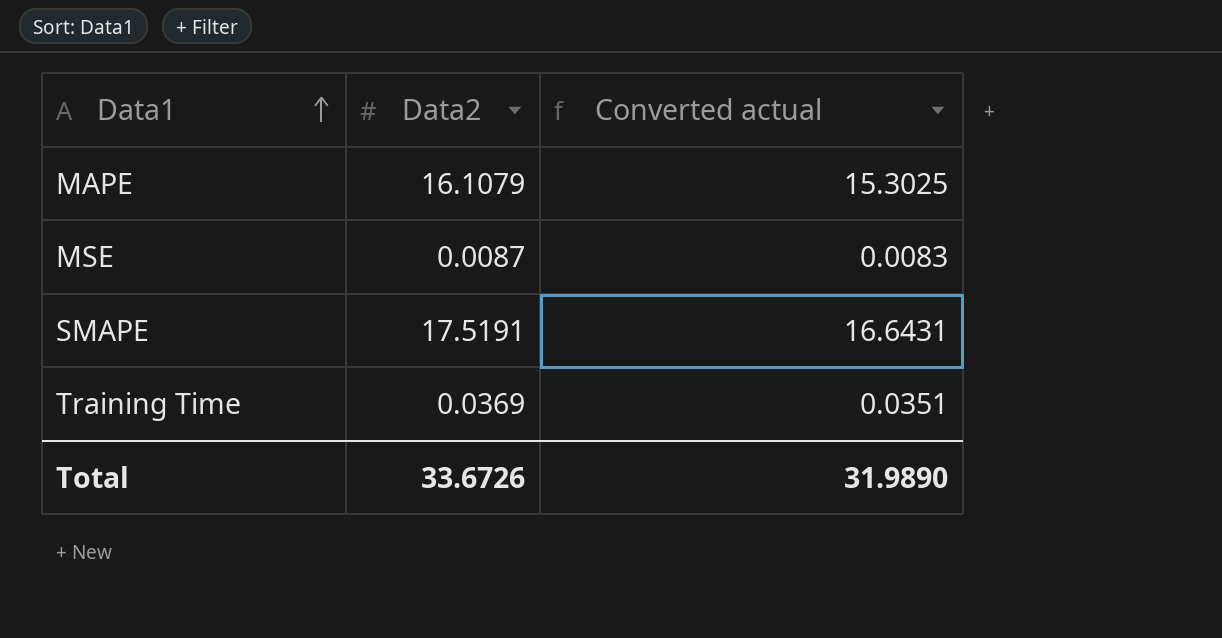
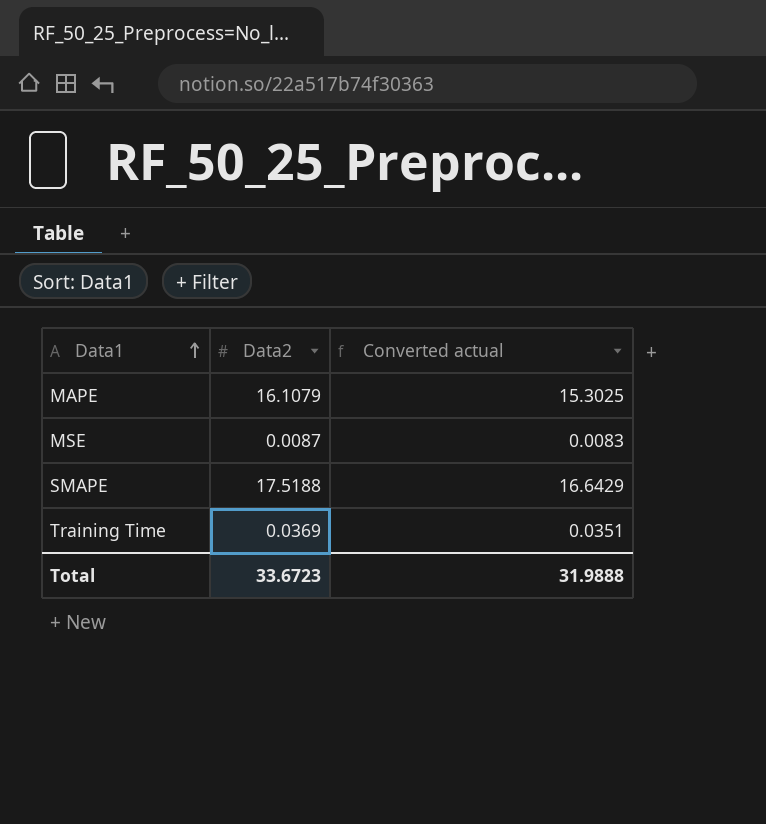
SMAPE | Data2: 17.5191 -> 17.5188
SMAPE | Converted actual: 16.6431 -> 16.6429
Total | Data2: 33.6726 -> 33.6723
Total | Converted actual: 31.9890 -> 31.9888

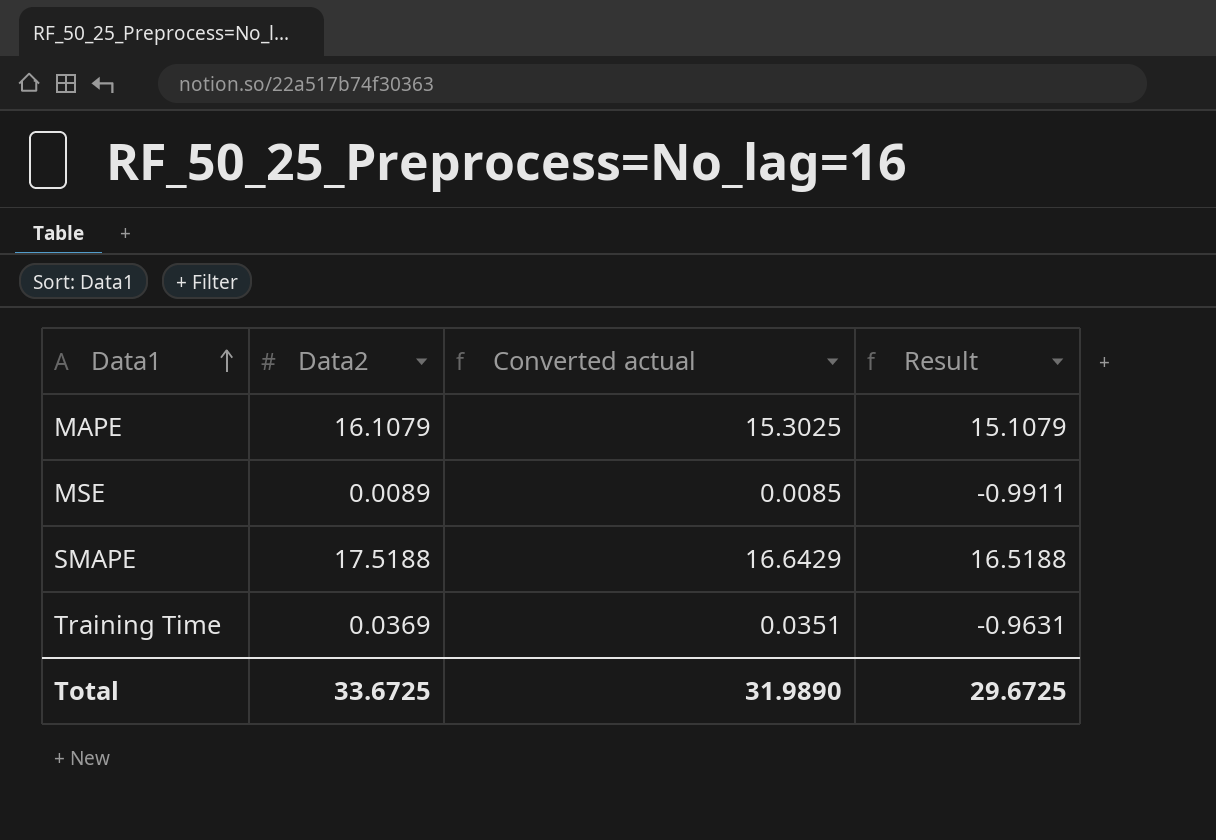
column Result | formula: none -> [Data2] - 1
MSE | Data2: 0.0087 -> 0.0089
MSE | Converted actual: 0.0083 -> 0.0085
Total | Data2: 33.6723 -> 33.6725
Total | Converted actual: 31.9888 -> 31.9890

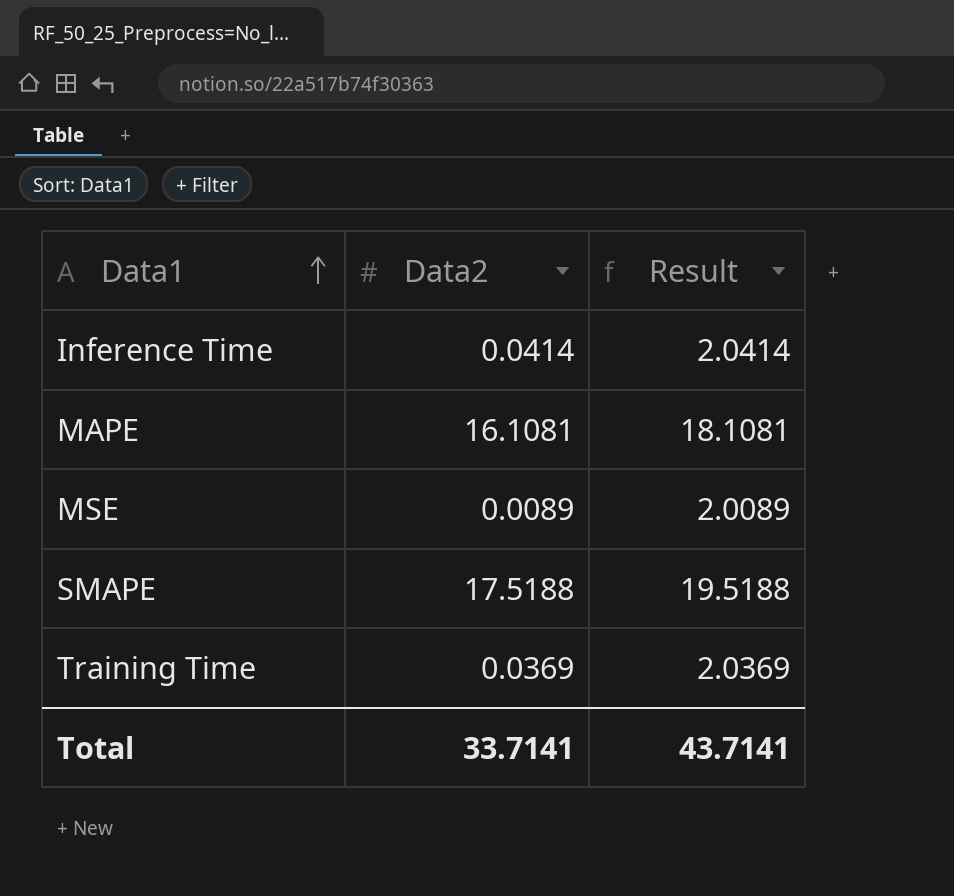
column Converted actual | formula: [Data2] * 0.95 -> none
column Result | formula: [Data2] - 1 -> [Data2] + 2
row Inference Time: none -> 0.0414 | 2.0414
MAPE | Data2: 16.1079 -> 16.1081
Total | Data2: 33.6725 -> 33.7141
Total | Result: 29.6725 -> 43.7141

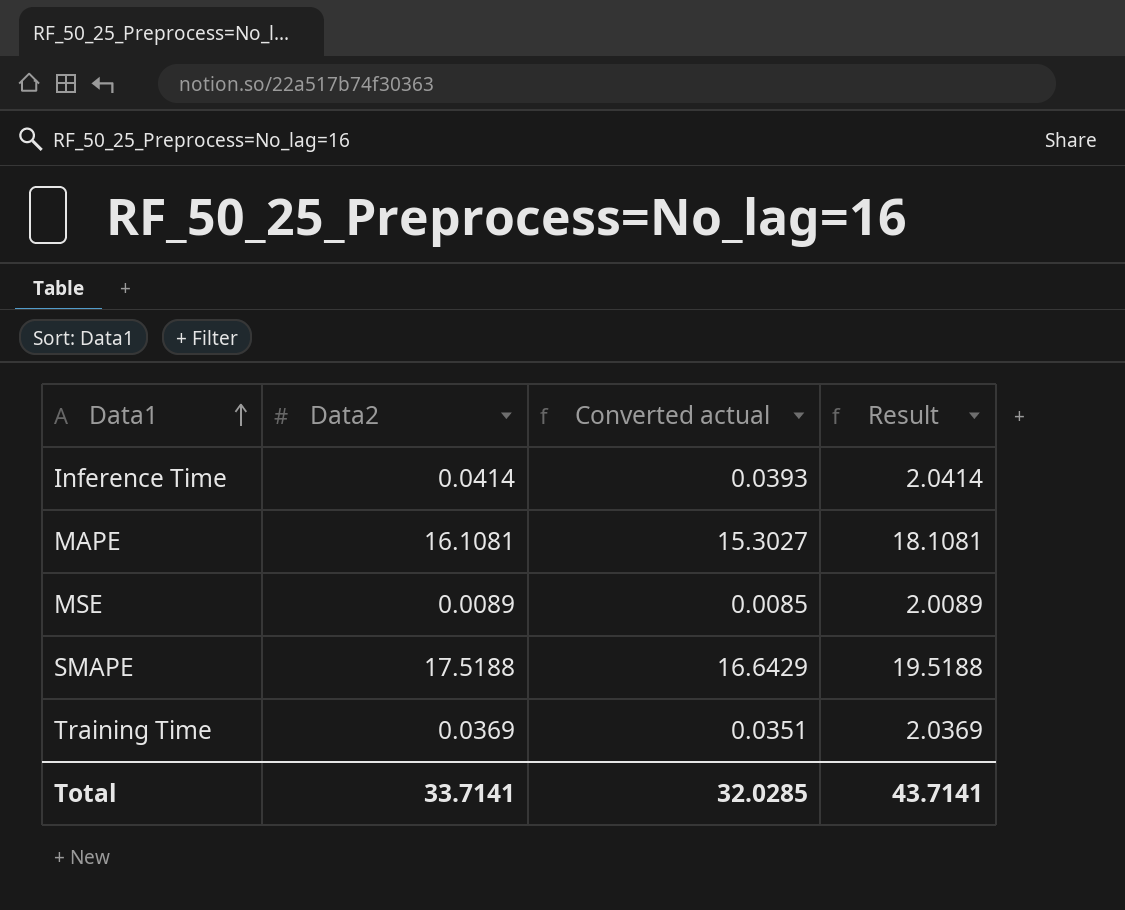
column Converted actual | formula: none -> [Data2] * 0.95

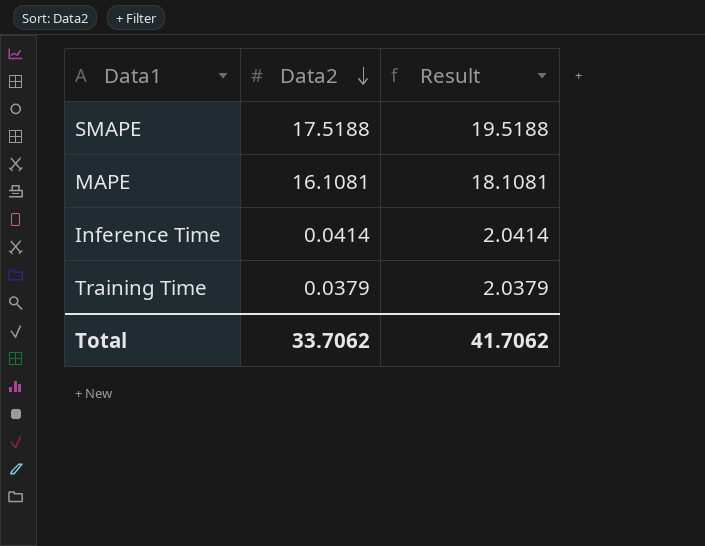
row order: Data1 ascending -> Data2 descending
column Converted actual | formula: [Data2] * 0.95 -> none
row MSE: 0.0089 | 0.0085 | 2.0089 -> none
Training Time | Data2: 0.0369 -> 0.0379
Training Time | Result: 2.0369 -> 2.0379
Total | Data2: 33.7141 -> 33.7062
Total | Result: 43.7141 -> 41.7062

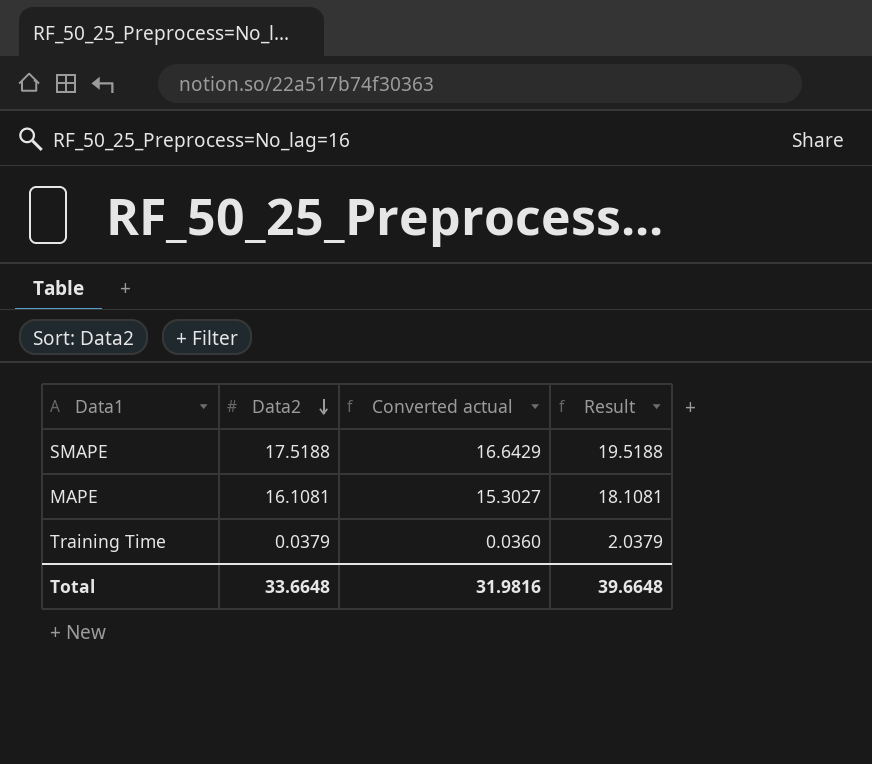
column Converted actual | formula: none -> [Data2] * 0.95
row Inference Time: 0.0414 | 2.0414 -> none
Total | Data2: 33.7062 -> 33.6648
Total | Result: 41.7062 -> 39.6648

